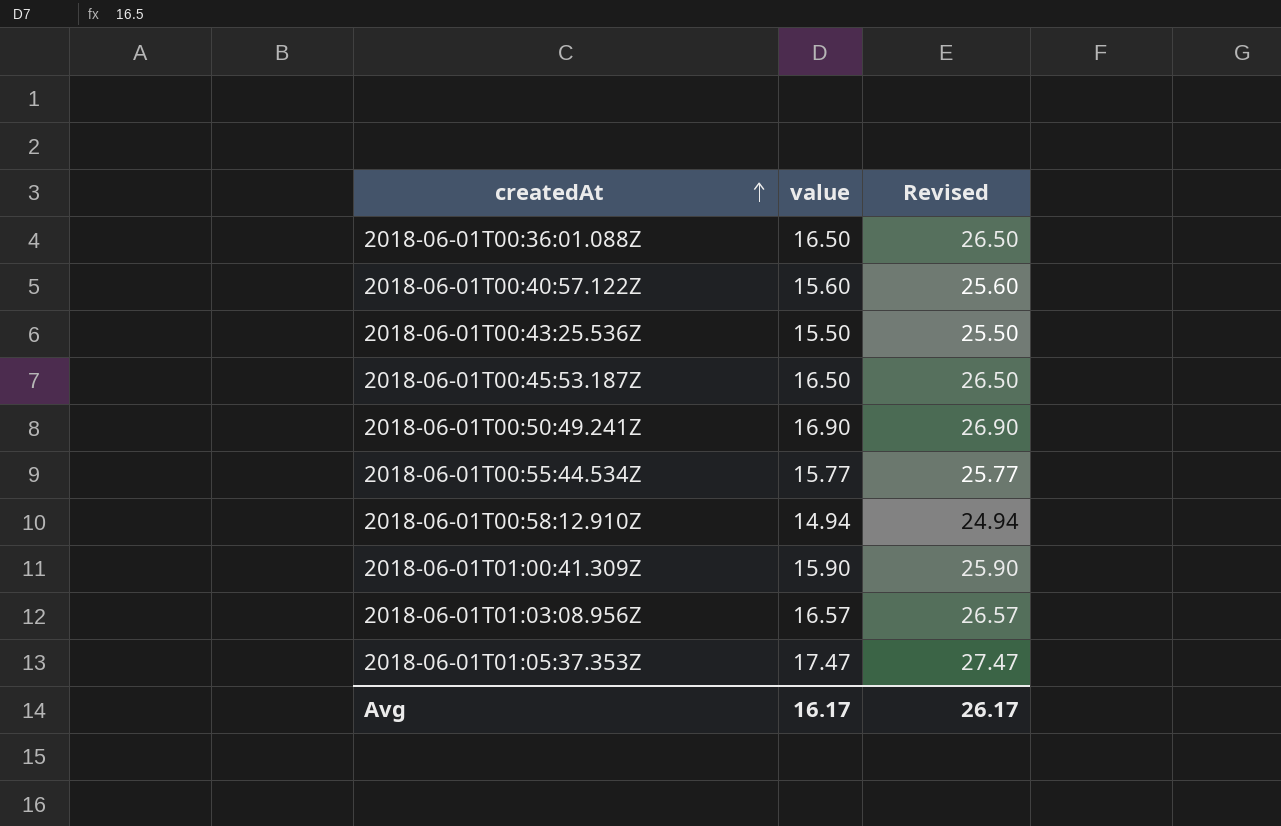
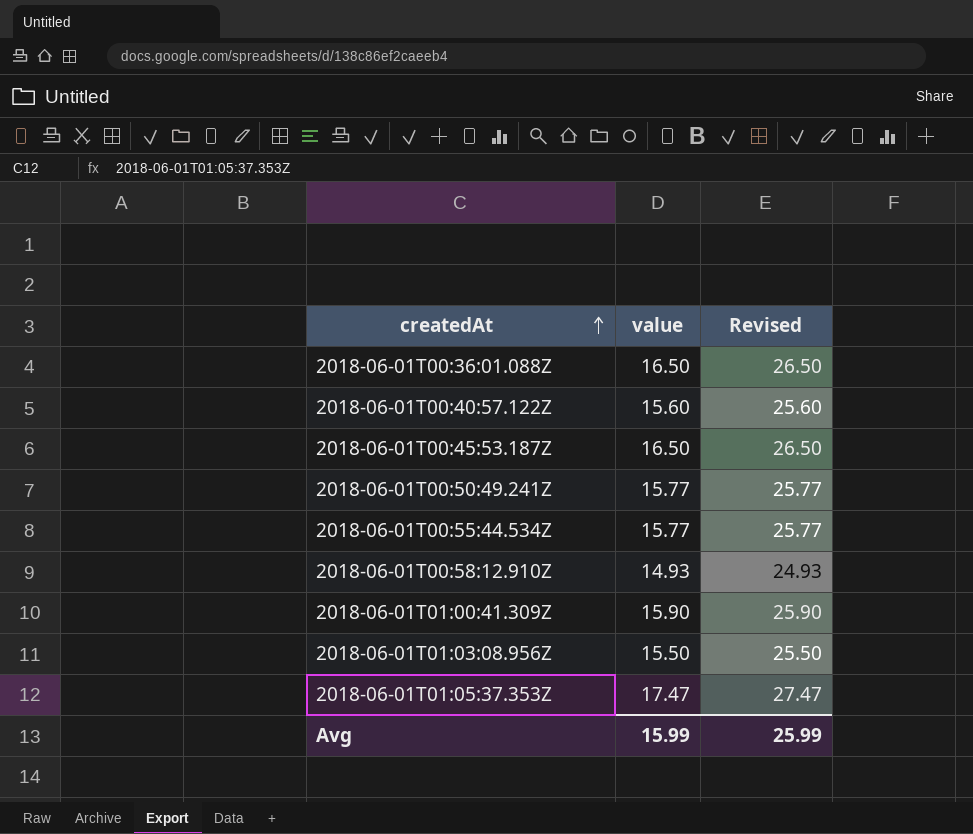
row 2018-06-01T00:43:25.536Z: 15.50 | 25.50 -> none
2018-06-01T00:50:49.241Z | value: 16.90 -> 15.77
2018-06-01T00:50:49.241Z | Revised: 26.90 -> 25.77
2018-06-01T00:58:12.910Z | value: 14.94 -> 14.93
2018-06-01T00:58:12.910Z | Revised: 24.94 -> 24.93
2018-06-01T01:03:08.956Z | value: 16.57 -> 15.50
2018-06-01T01:03:08.956Z | Revised: 26.57 -> 25.50
Avg | value: 16.17 -> 15.99
Avg | Revised: 26.17 -> 25.99

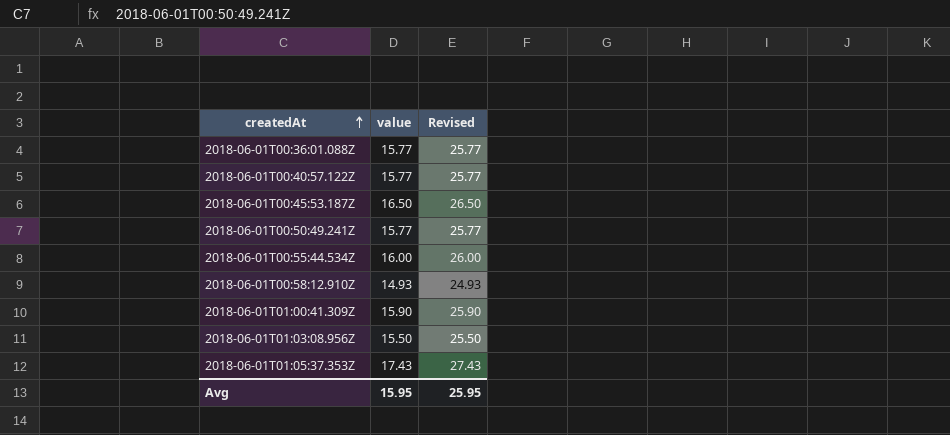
2018-06-01T00:36:01.088Z | value: 16.50 -> 15.77
2018-06-01T00:36:01.088Z | Revised: 26.50 -> 25.77
2018-06-01T00:40:57.122Z | value: 15.60 -> 15.77
2018-06-01T00:40:57.122Z | Revised: 25.60 -> 25.77
2018-06-01T00:55:44.534Z | value: 15.77 -> 16.00
2018-06-01T00:55:44.534Z | Revised: 25.77 -> 26.00
2018-06-01T01:05:37.353Z | value: 17.47 -> 17.43
2018-06-01T01:05:37.353Z | Revised: 27.47 -> 27.43
Avg | value: 15.99 -> 15.95
Avg | Revised: 25.99 -> 25.95

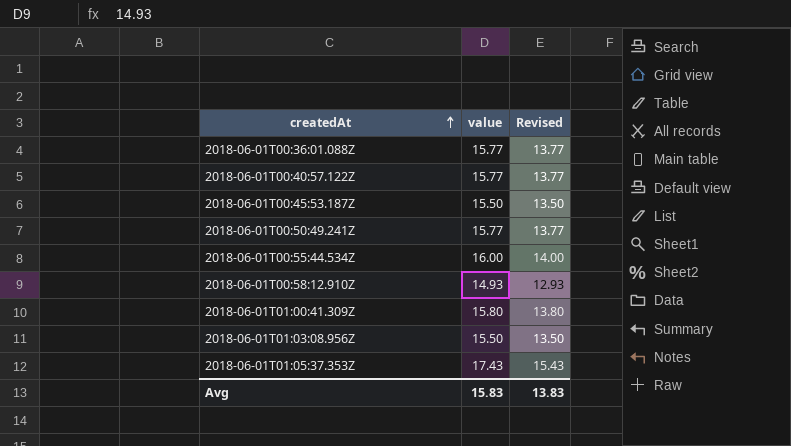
column Revised | formula: [value] + 10 -> [value] - 2
2018-06-01T00:45:53.187Z | value: 16.50 -> 15.50
2018-06-01T01:00:41.309Z | value: 15.90 -> 15.80
Avg | value: 15.95 -> 15.83
Avg | Revised: 25.95 -> 13.83

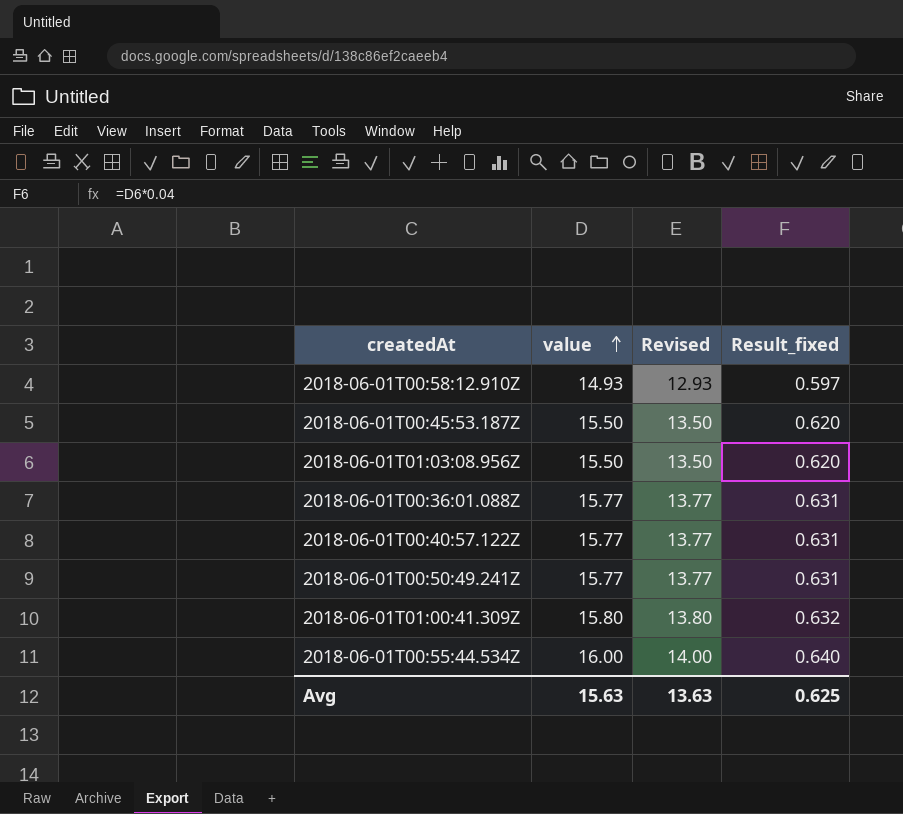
row order: createdAt ascending -> value ascending
column Result_fixed | formula: none -> [value] * 0.04
row 2018-06-01T01:05:37.353Z: 17.43 | 15.43 -> none
Avg | value: 15.83 -> 15.63
Avg | Revised: 13.83 -> 13.63

